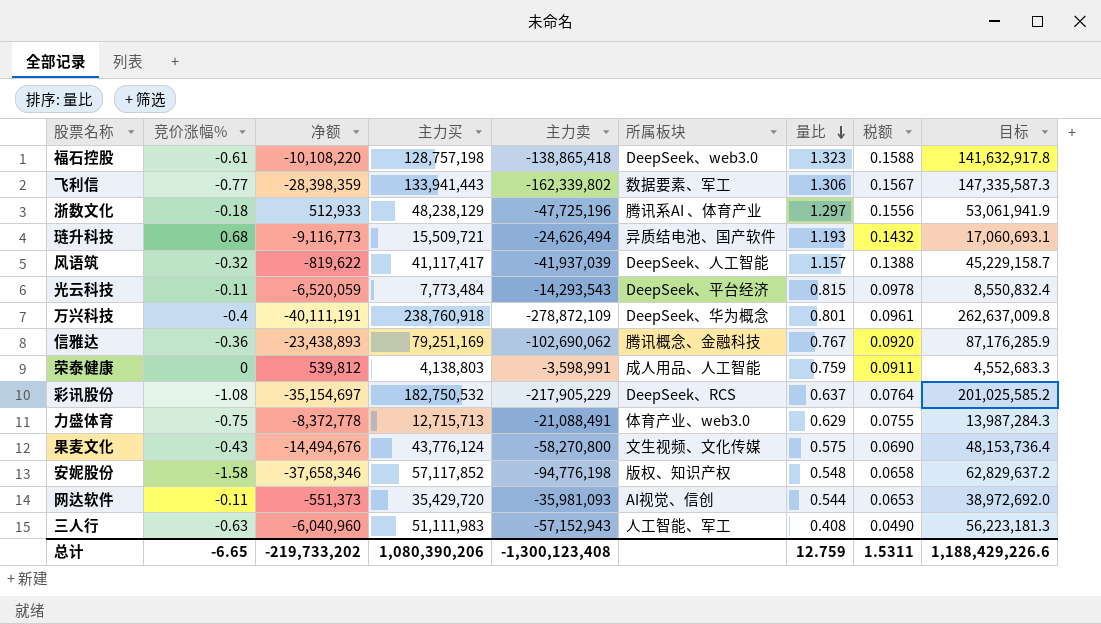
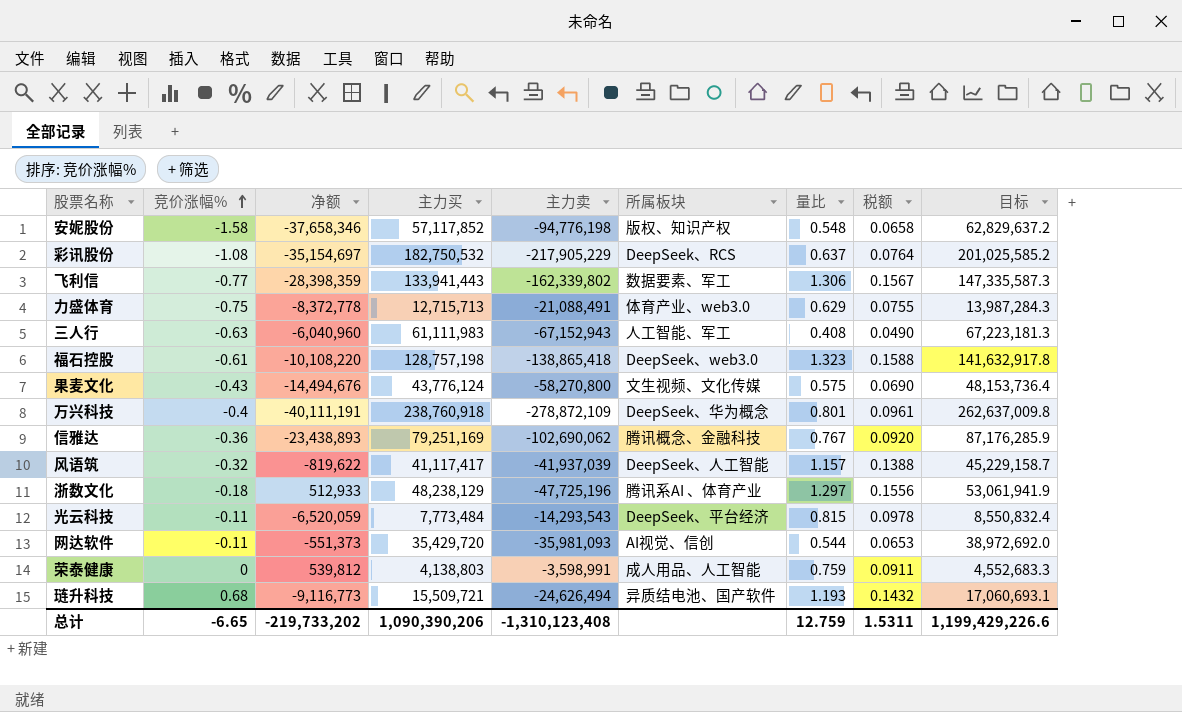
row order: 量比 descending -> 竞价涨幅% ascending
三人行 | 主力买: 51,111,983 -> 61,111,983
三人行 | 主力卖: -57,152,943 -> -67,152,943
三人行 | 目标: 56,223,181.3 -> 67,223,181.3
总计 | 主力买: 1,080,390,206 -> 1,090,390,206
总计 | 主力卖: -1,300,123,408 -> -1,310,123,408
总计 | 目标: 1,188,429,226.6 -> 1,199,429,226.6

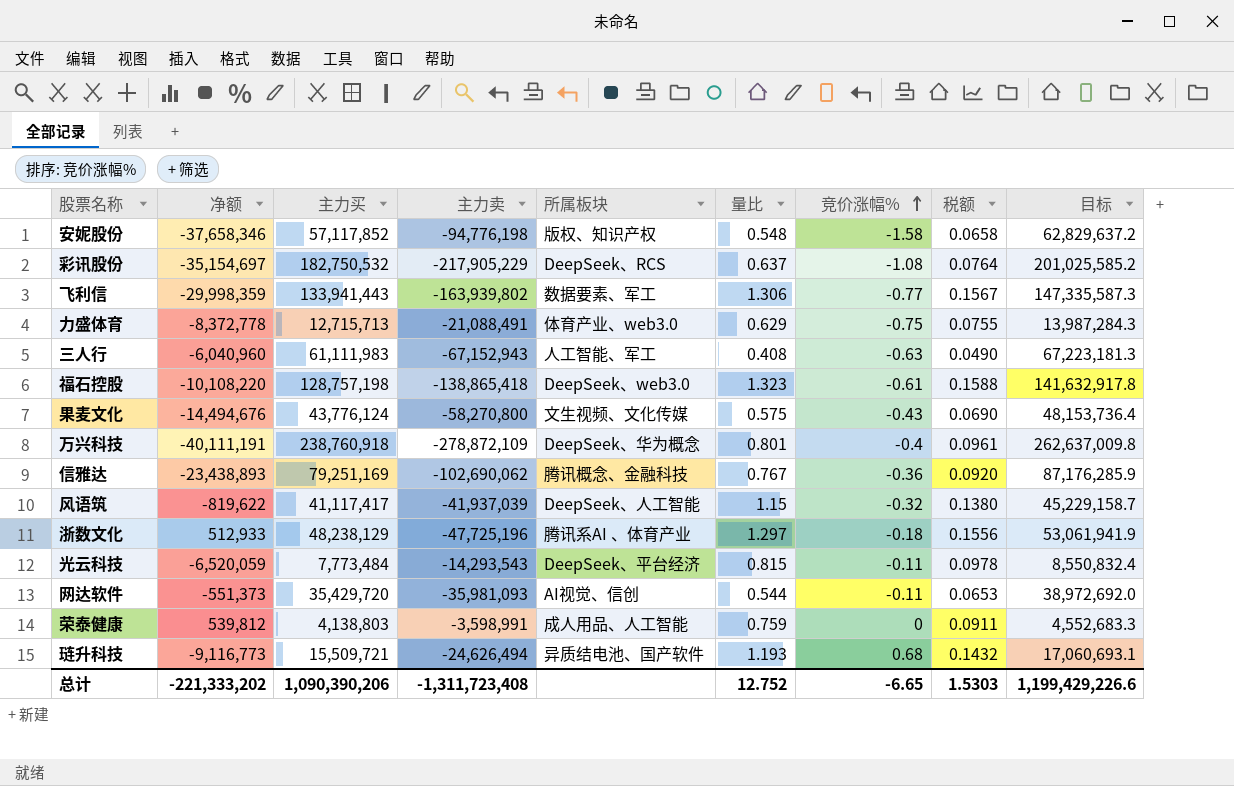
column 竞价涨幅% | position: 2 -> 7
飞利信 | 净额: -28,398,359 -> -29,998,359
飞利信 | 主力卖: -162,339,802 -> -163,939,802
风语筑 | 量比: 1.157 -> 1.15
风语筑 | 税额: 0.1388 -> 0.1380
总计 | 净额: -219,733,202 -> -221,333,202
总计 | 主力卖: -1,310,123,408 -> -1,311,723,408
总计 | 量比: 12.759 -> 12.752
总计 | 税额: 1.5311 -> 1.5303

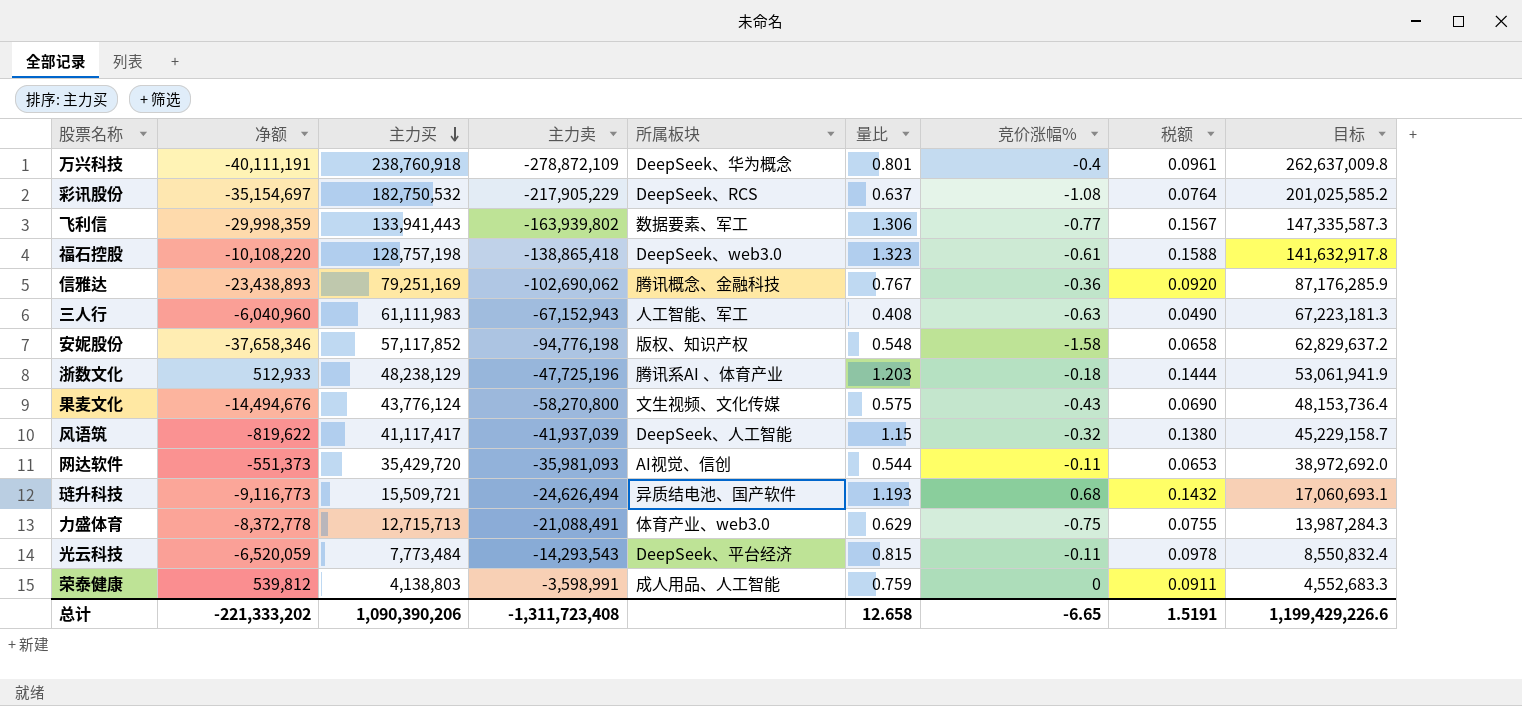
row order: 竞价涨幅% ascending -> 主力买 descending
浙数文化 | 量比: 1.297 -> 1.203
浙数文化 | 税额: 0.1556 -> 0.1444
总计 | 量比: 12.752 -> 12.658
总计 | 税额: 1.5303 -> 1.5191

